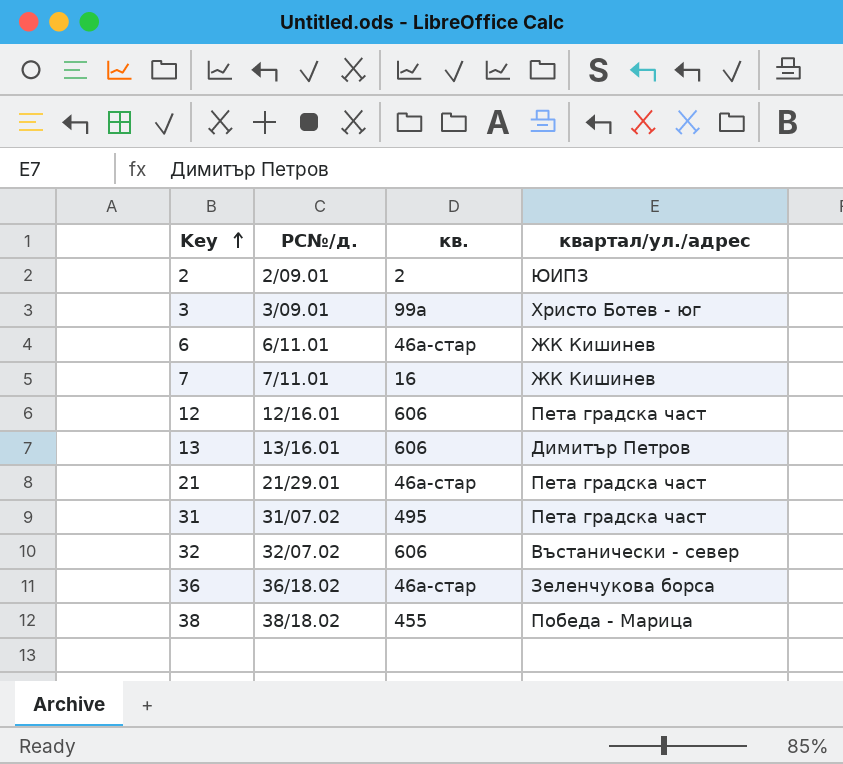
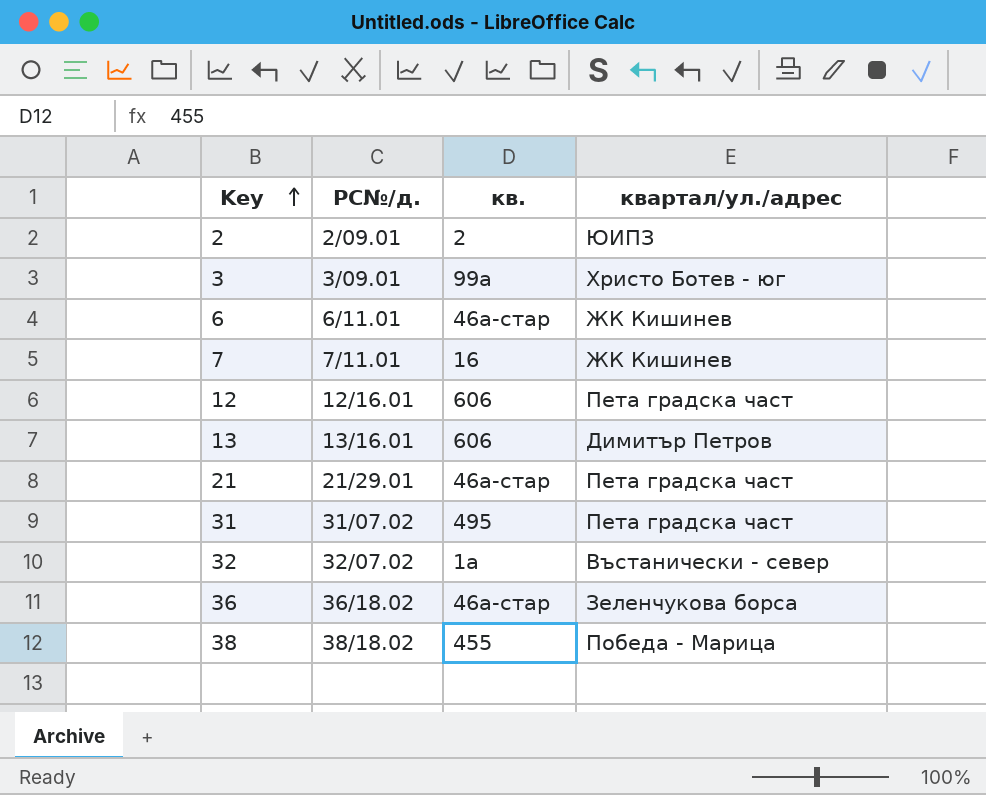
32 | кв.: 606 -> 1а

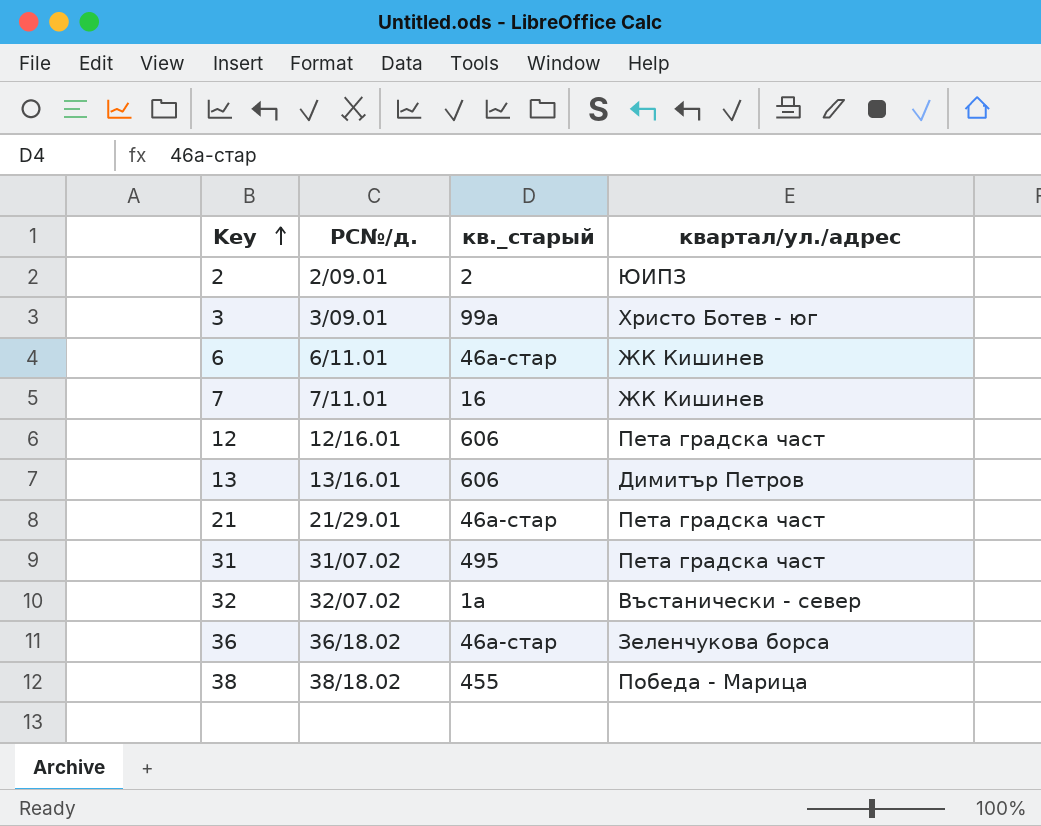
column name: кв. -> кв._старый

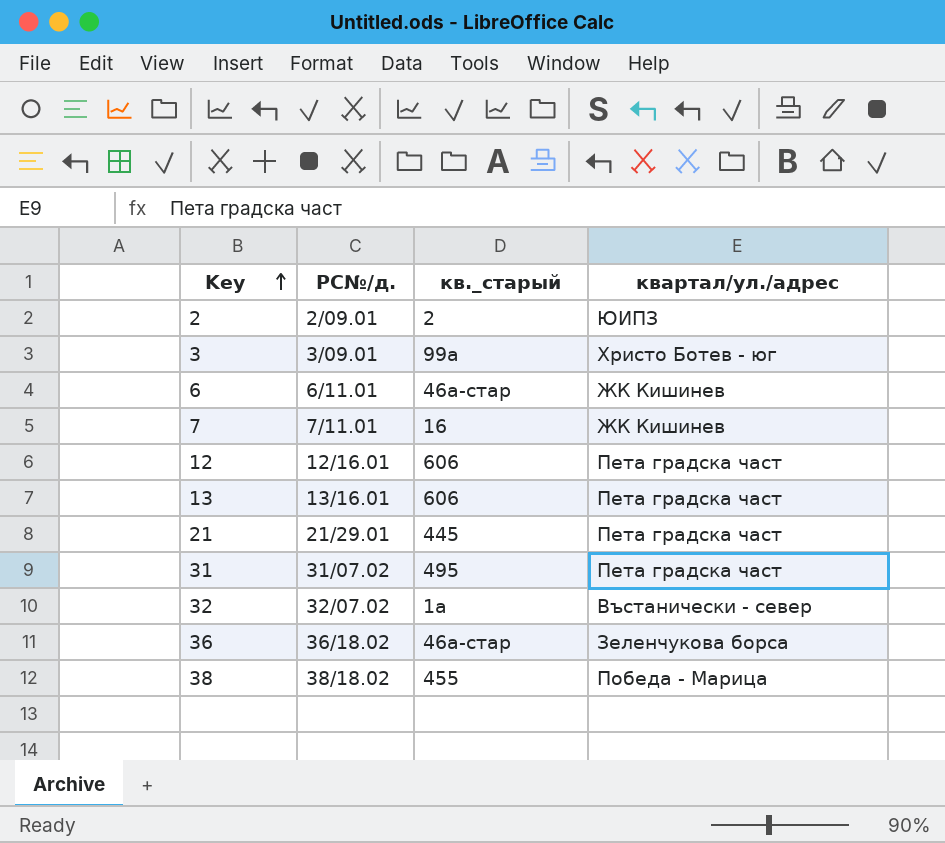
13 | квартал/ул./адрес: Димитър Петров -> Пета градска част
21 | кв._старый: 46а-стар -> 445

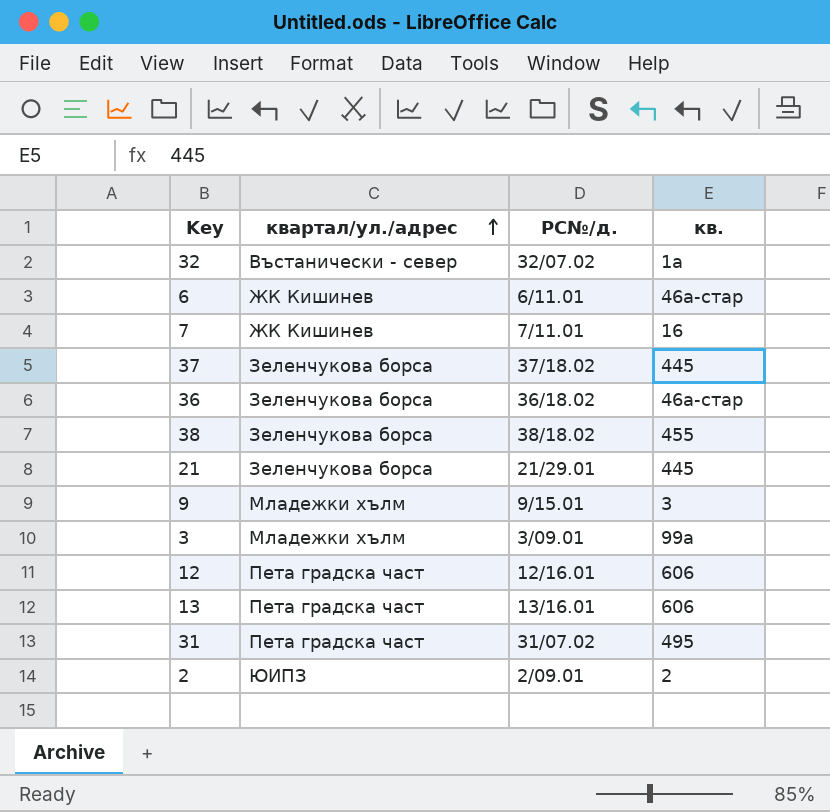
row order: Key ascending -> квартал/ул./адрес ascending
column квартал/ул./адрес | position: 4 -> 2
column name: кв._старый -> кв.
row 37: none -> Зеленчукова борса | 37/18.02 | 445
38 | квартал/ул./адрес: Победа - Марица -> Зеленчукова борса
21 | квартал/ул./адрес: Пета градска част -> Зеленчукова борса
row 9: none -> Младежки хълм | 9/15.01 | 3
3 | квартал/ул./адрес: Христо Ботев - юг -> Младежки хълм

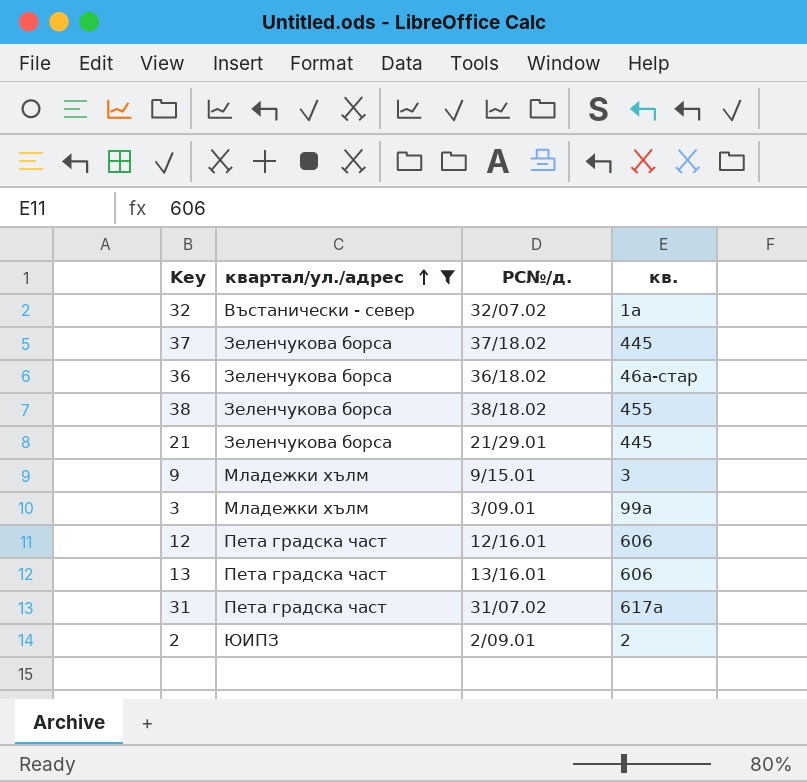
filter: none -> квартал/ул./адрес != ЖК Кишинев
31 | кв.: 495 -> 617а

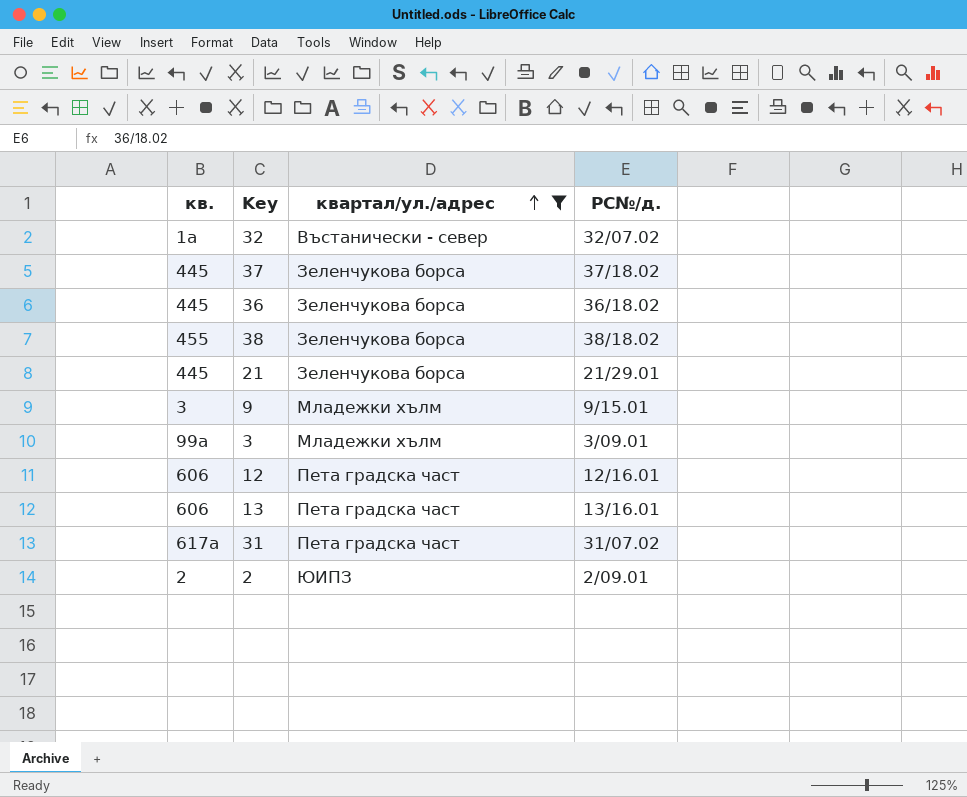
column кв. | position: 4 -> 1
36 | кв.: 46а-стар -> 445

